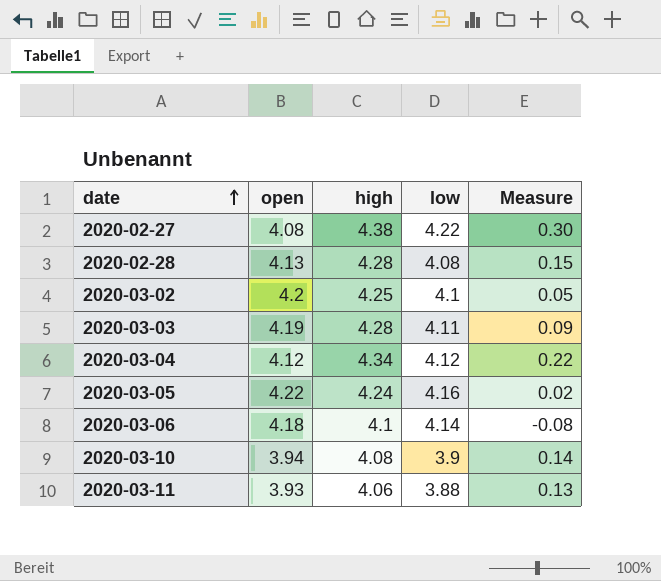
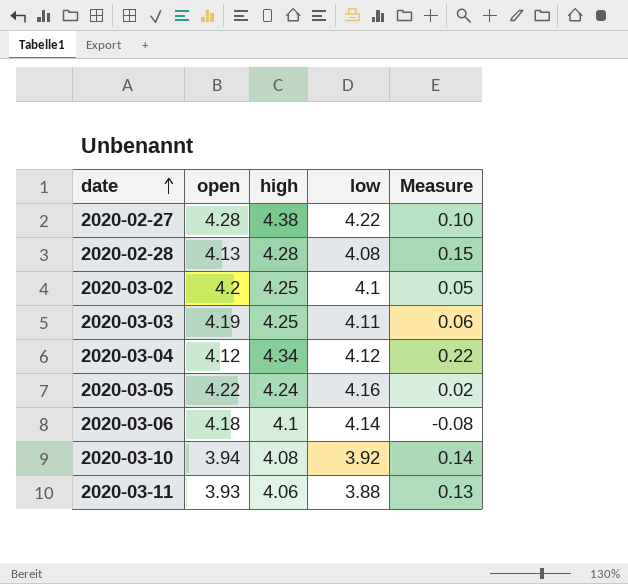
2020-02-27 | open: 4.08 -> 4.28
2020-02-27 | Measure: 0.30 -> 0.10
2020-03-03 | high: 4.28 -> 4.25
2020-03-03 | Measure: 0.09 -> 0.06
2020-03-10 | low: 3.9 -> 3.92

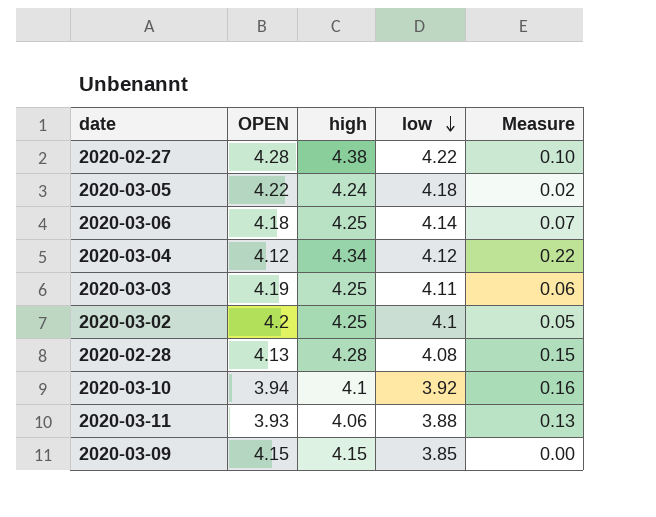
row order: date ascending -> low descending
column name: open -> OPEN
2020-03-05 | low: 4.16 -> 4.18
2020-03-06 | high: 4.1 -> 4.25
2020-03-06 | Measure: -0.08 -> 0.07
2020-03-10 | high: 4.08 -> 4.1
2020-03-10 | Measure: 0.14 -> 0.16
row 2020-03-09: none -> 4.15 | 4.15 | 3.85 | 0.00

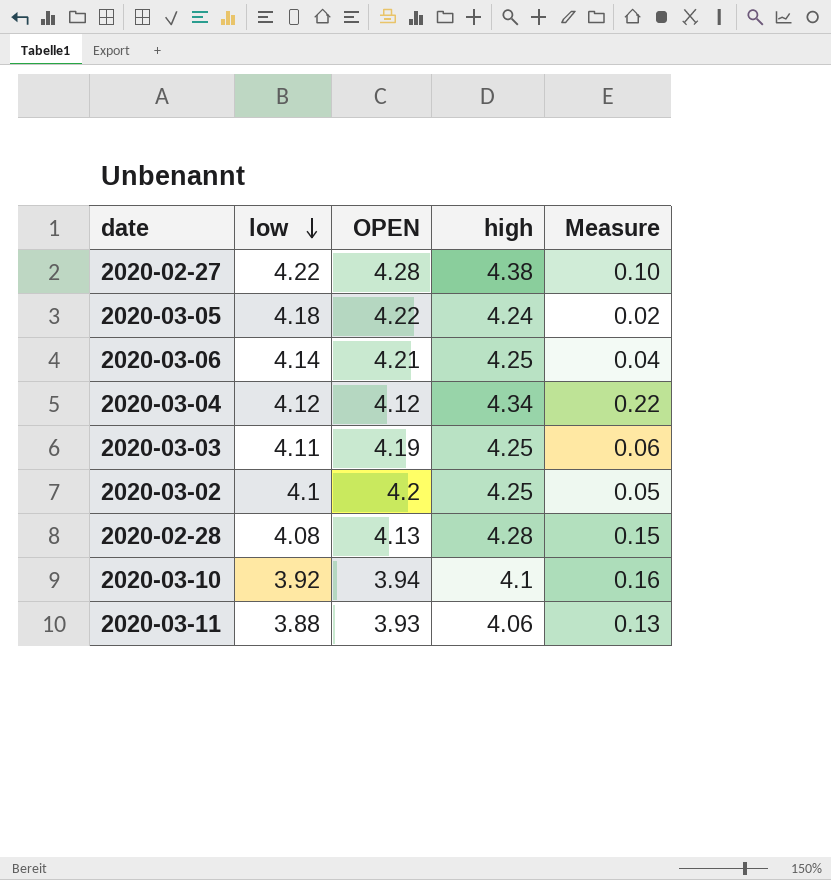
column low | position: 4 -> 2
row 2020-03-09: 4.15 | 4.15 | 3.85 | 0.00 -> none
2020-03-06 | OPEN: 4.18 -> 4.21
2020-03-06 | Measure: 0.07 -> 0.04

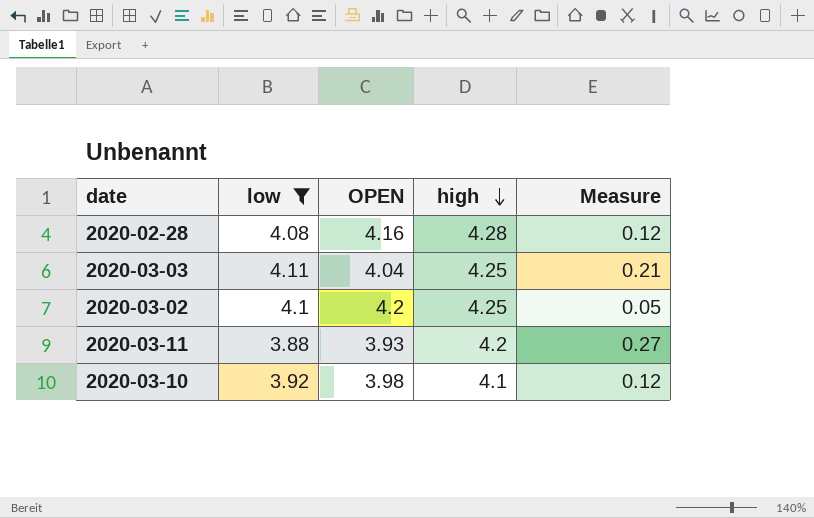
filter: none -> low <= 4.11
row order: low descending -> high descending
2020-02-28 | OPEN: 4.13 -> 4.16
2020-02-28 | Measure: 0.15 -> 0.12
2020-03-03 | OPEN: 4.19 -> 4.04
2020-03-03 | Measure: 0.06 -> 0.21
2020-03-11 | high: 4.06 -> 4.2
2020-03-11 | Measure: 0.13 -> 0.27
2020-03-10 | OPEN: 3.94 -> 3.98
2020-03-10 | Measure: 0.16 -> 0.12

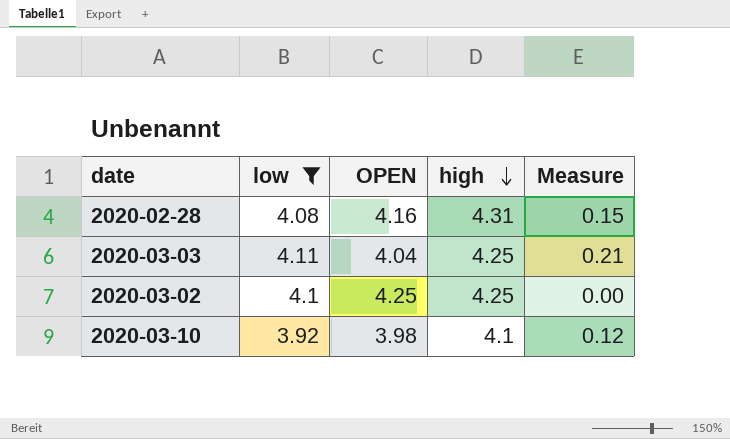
row 2020-03-11: 3.88 | 3.93 | 4.2 | 0.27 -> none
2020-02-28 | high: 4.28 -> 4.31
2020-02-28 | Measure: 0.12 -> 0.15
2020-03-02 | OPEN: 4.2 -> 4.25
2020-03-02 | Measure: 0.05 -> 0.00

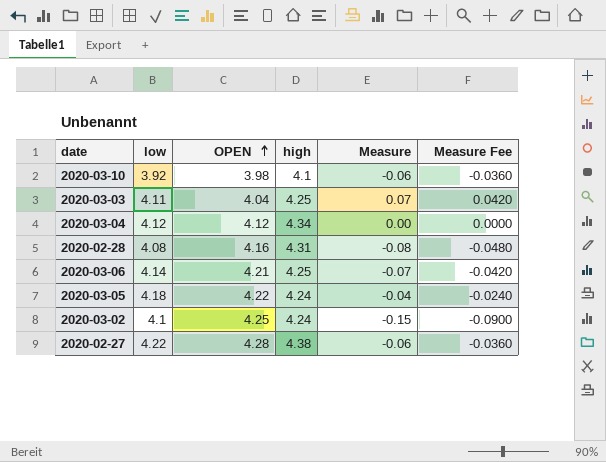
filter: low <= 4.11 -> none
row order: high descending -> OPEN ascending
column Measure | formula: [high] - [OPEN] -> [low] - [OPEN]
column Measure Fee | formula: none -> [Measure] * 0.6
2020-03-02 | high: 4.25 -> 4.24

